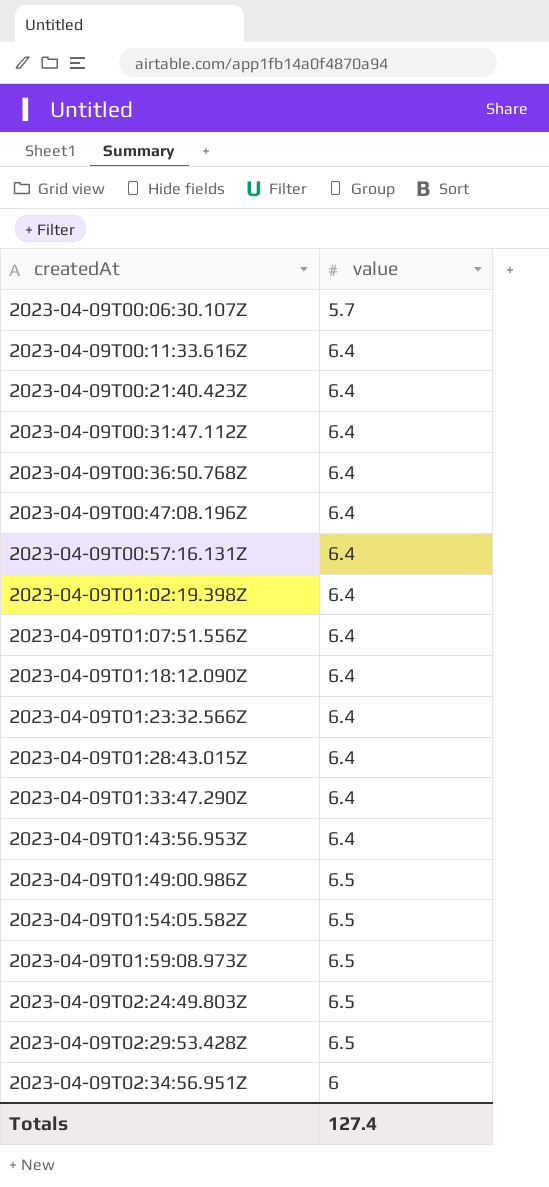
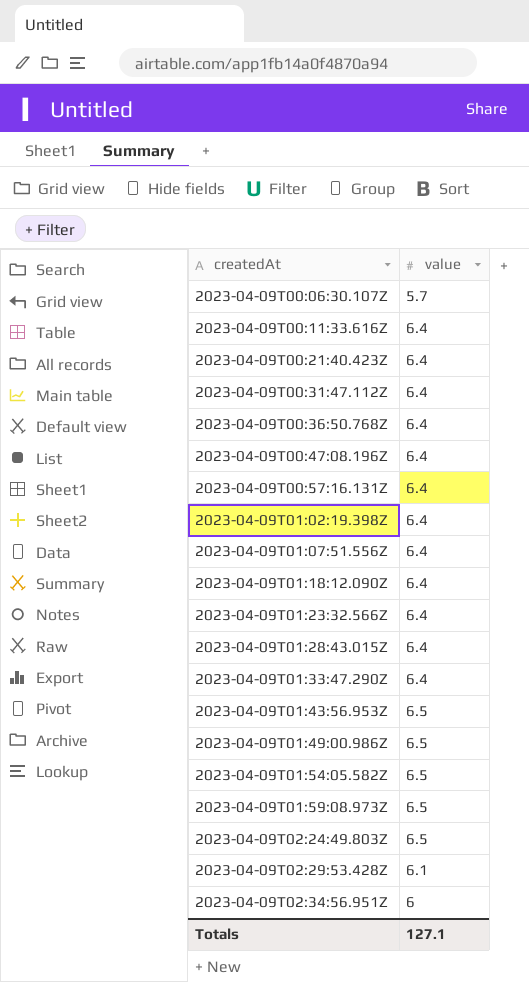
2023-04-09T01:43:56.953Z | value: 6.4 -> 6.5
2023-04-09T02:29:53.428Z | value: 6.5 -> 6.1
Totals | value: 127.4 -> 127.1

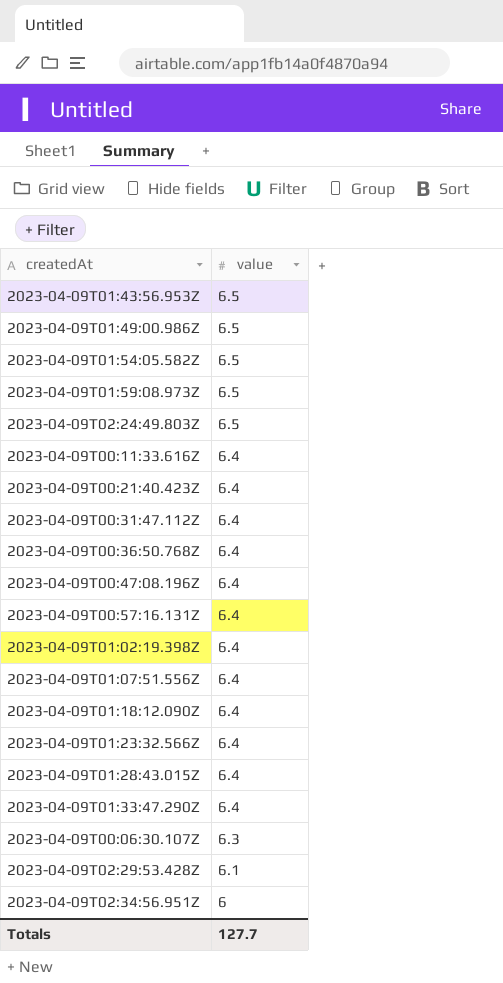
row order: createdAt ascending -> value descending
2023-04-09T00:06:30.107Z | value: 5.7 -> 6.3
Totals | value: 127.1 -> 127.7

